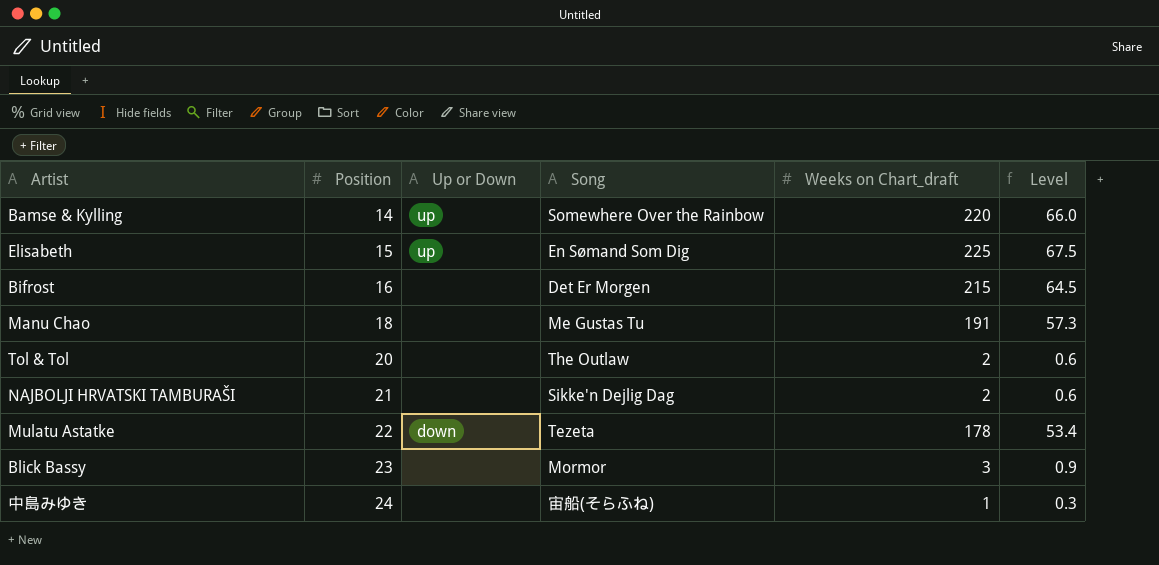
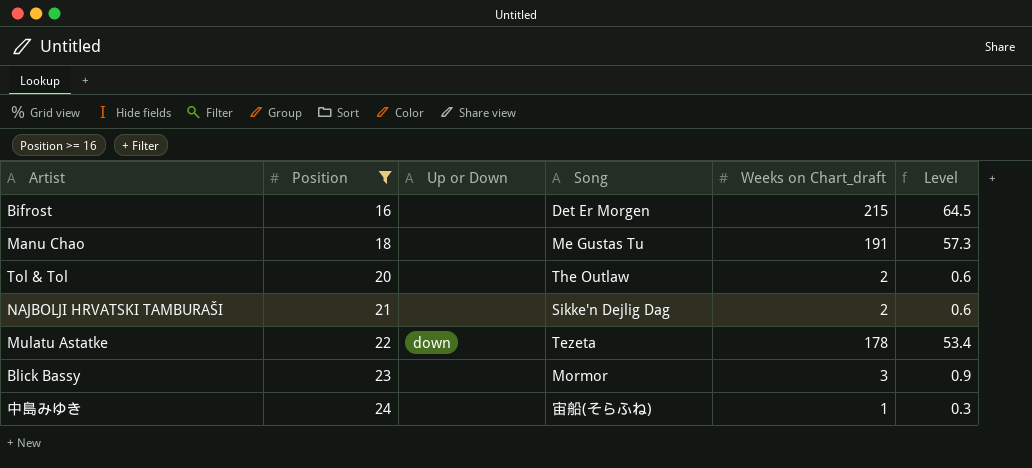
filter: none -> Position >= 16

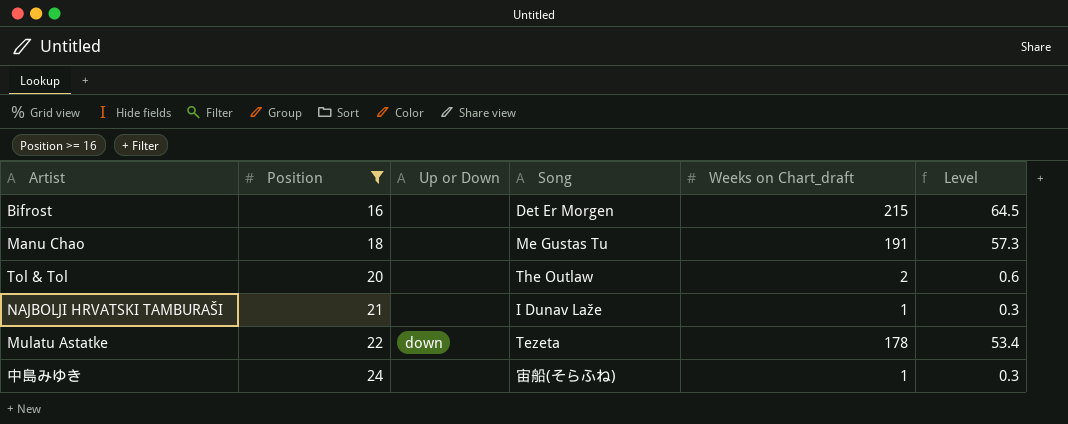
row Blick Bassy: 23 | none | Mormor | 3 | 0.9 -> none
NAJBOLJI HRVATSKI TAMBURAŠI | Song: Sikke'n Dejlig Dag -> I Dunav Laže
NAJBOLJI HRVATSKI TAMBURAŠI | Weeks on Chart_draft: 2 -> 1
NAJBOLJI HRVATSKI TAMBURAŠI | Level: 0.6 -> 0.3

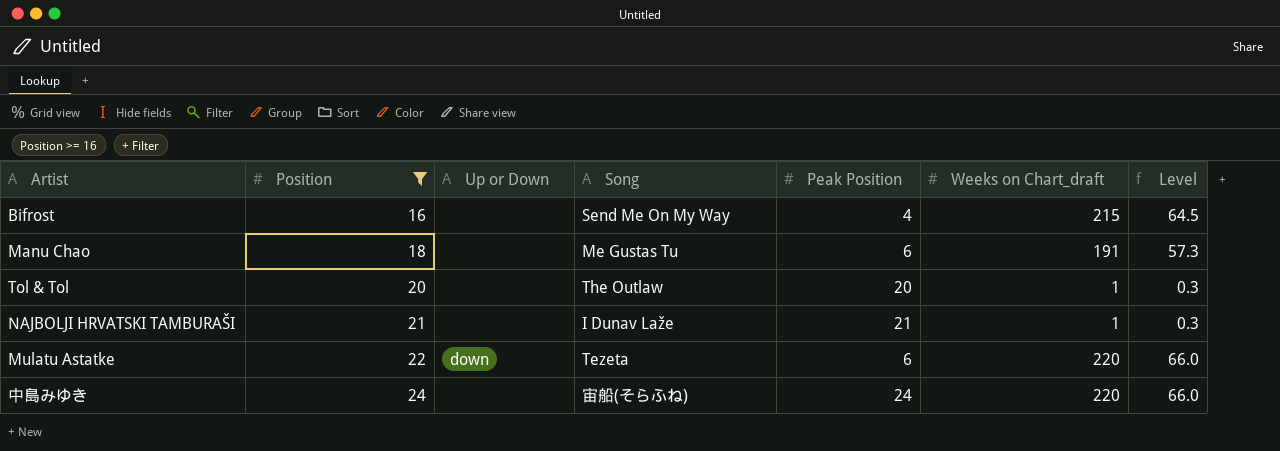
column Peak Position | position: none -> 5
Bifrost | Song: Det Er Morgen -> Send Me On My Way
Tol & Tol | Weeks on Chart_draft: 2 -> 1
Tol & Tol | Level: 0.6 -> 0.3
Mulatu Astatke | Weeks on Chart_draft: 178 -> 220
Mulatu Astatke | Level: 53.4 -> 66.0
中島みゆき | Weeks on Chart_draft: 1 -> 220
中島みゆき | Level: 0.3 -> 66.0

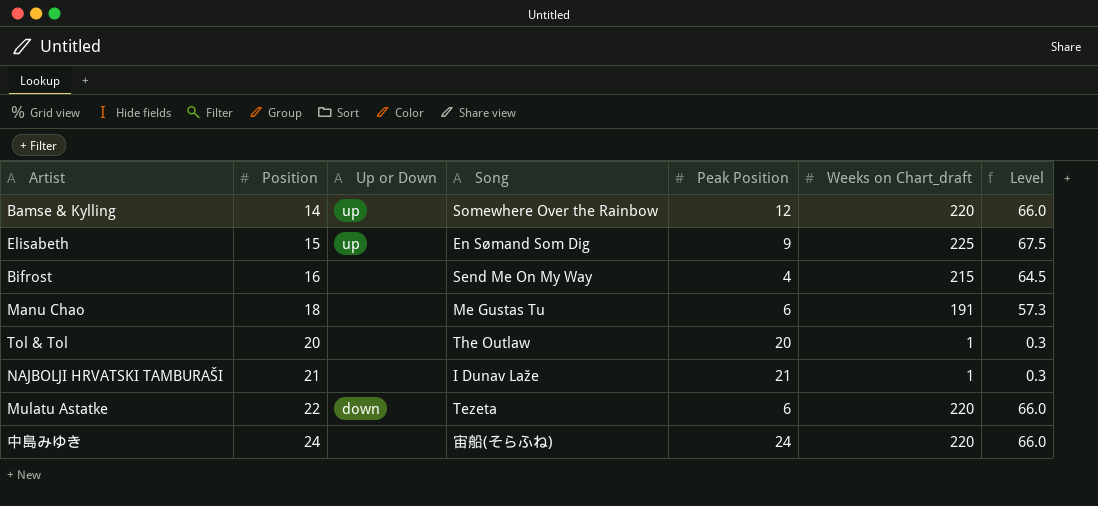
filter: Position >= 16 -> none

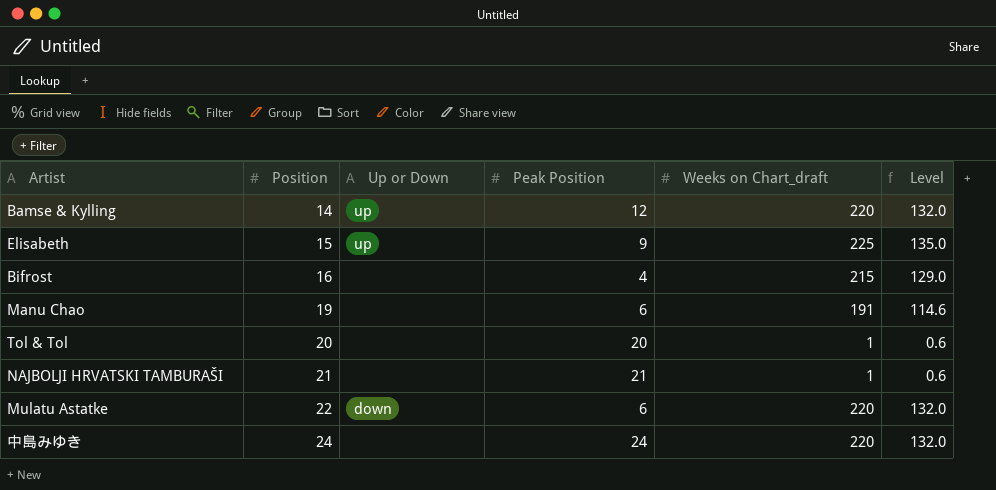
column Song | position: 4 -> none
column Level | formula: [Weeks on Chart_draft] * 0.3 -> [Weeks on Chart_draft] * 0.6
Manu Chao | Position: 18 -> 19

